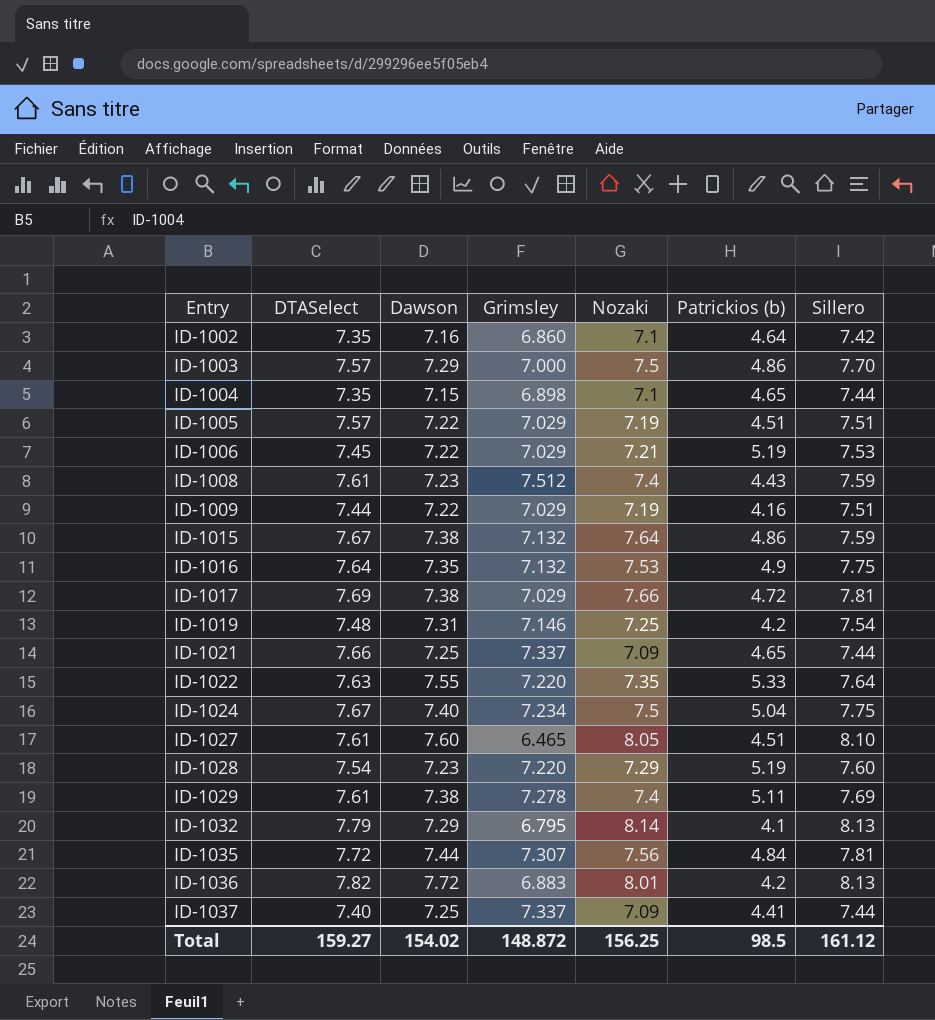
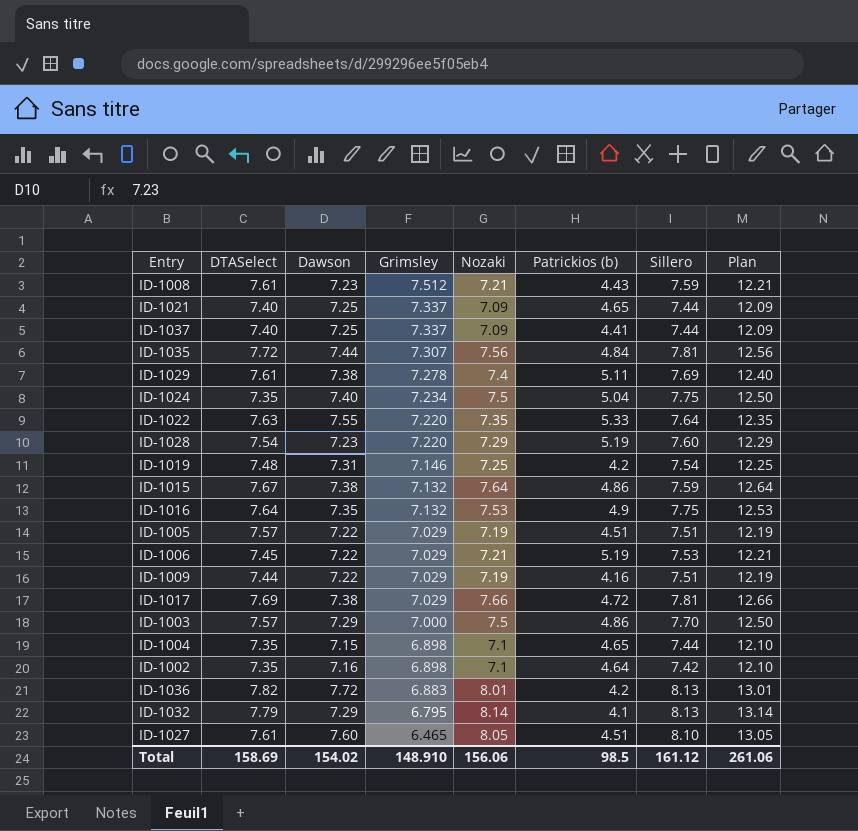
row order: Entry ascending -> Grimsley descending
column Plan | formula: none -> [Nozaki] + 5
ID-1008 | Nozaki: 7.4 -> 7.21
ID-1021 | DTASelect: 7.66 -> 7.40
ID-1024 | DTASelect: 7.67 -> 7.35
ID-1002 | Grimsley: 6.860 -> 6.898
Total | DTASelect: 159.27 -> 158.69
Total | Grimsley: 148.872 -> 148.910
Total | Nozaki: 156.25 -> 156.06

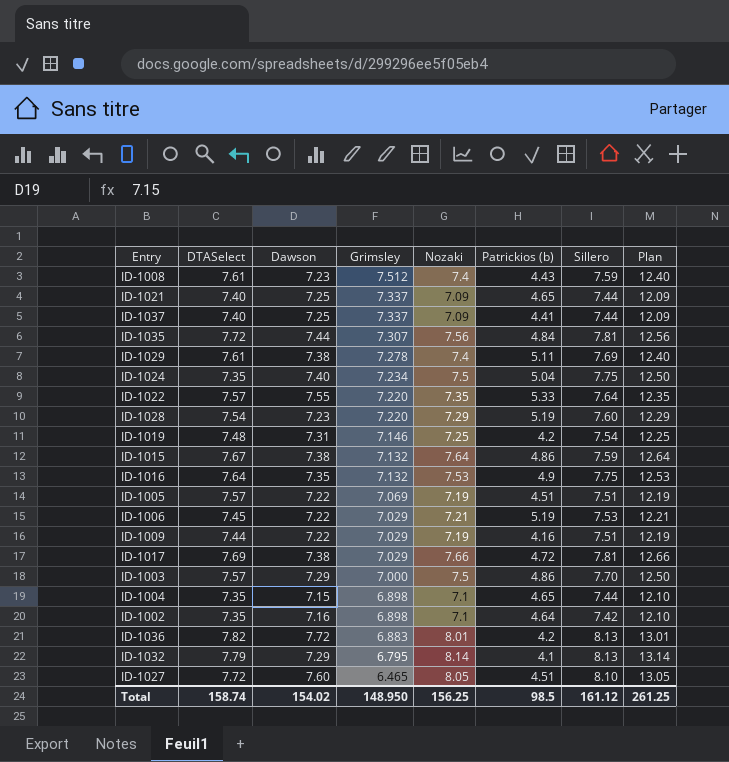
ID-1008 | Nozaki: 7.21 -> 7.4
ID-1008 | Plan: 12.21 -> 12.40
ID-1022 | DTASelect: 7.63 -> 7.57
ID-1005 | Grimsley: 7.029 -> 7.069
ID-1027 | DTASelect: 7.61 -> 7.72
Total | DTASelect: 158.69 -> 158.74
Total | Grimsley: 148.910 -> 148.950
Total | Nozaki: 156.06 -> 156.25
Total | Plan: 261.06 -> 261.25

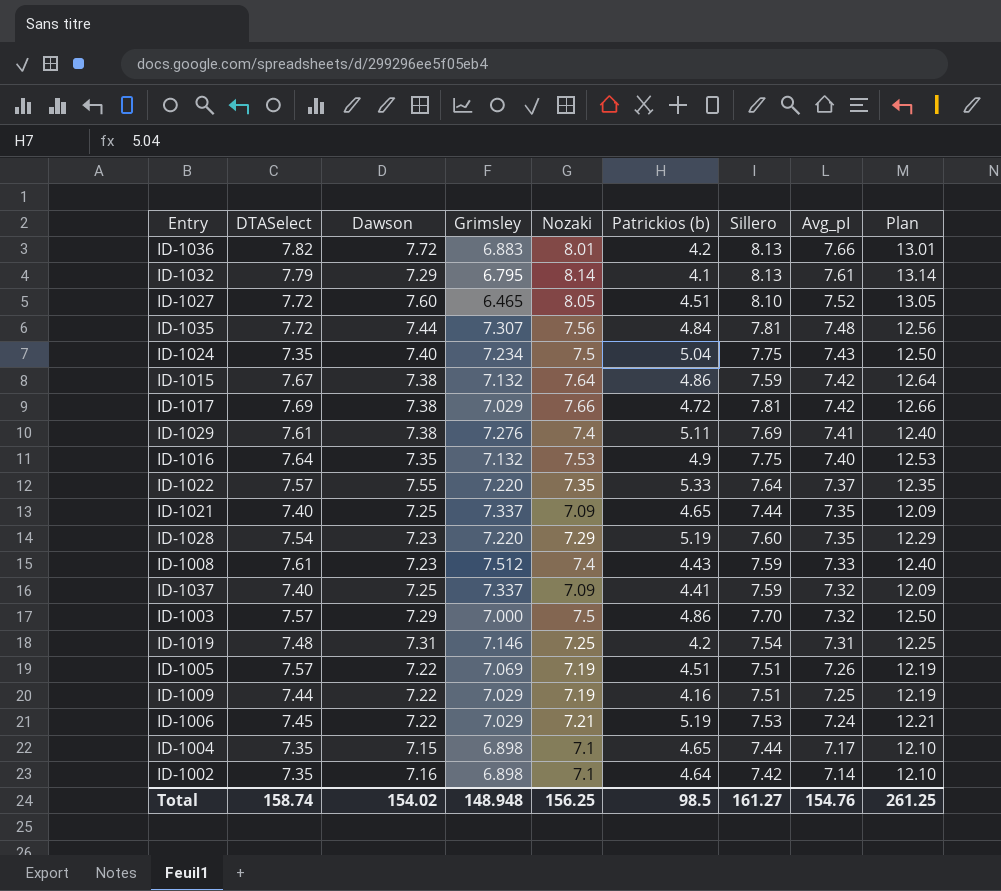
row order: Grimsley descending -> Avg_pI descending
column Avg_pI | position: none -> 8
ID-1029 | Grimsley: 7.278 -> 7.276
ID-1037 | Sillero: 7.44 -> 7.59
Total | Grimsley: 148.950 -> 148.948
Total | Sillero: 161.12 -> 161.27

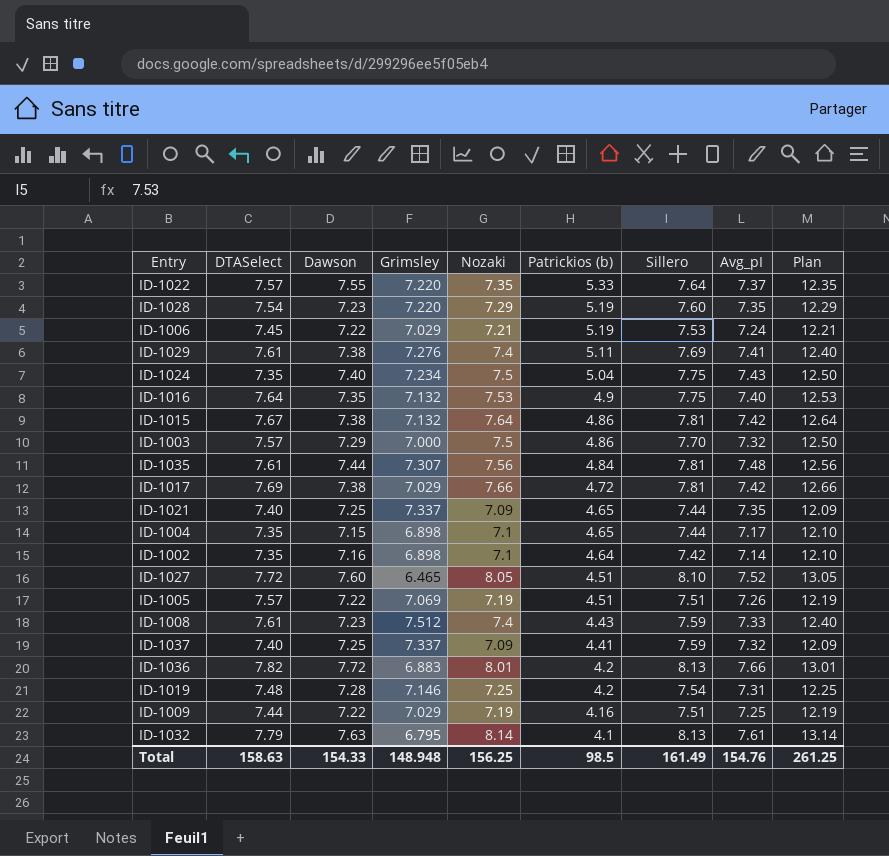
row order: Avg_pI descending -> Patrickios (b) descending
ID-1015 | Sillero: 7.59 -> 7.81
ID-1035 | DTASelect: 7.72 -> 7.61
ID-1019 | Dawson: 7.31 -> 7.28
ID-1032 | Dawson: 7.29 -> 7.63
Total | DTASelect: 158.74 -> 158.63
Total | Dawson: 154.02 -> 154.33
Total | Sillero: 161.27 -> 161.49

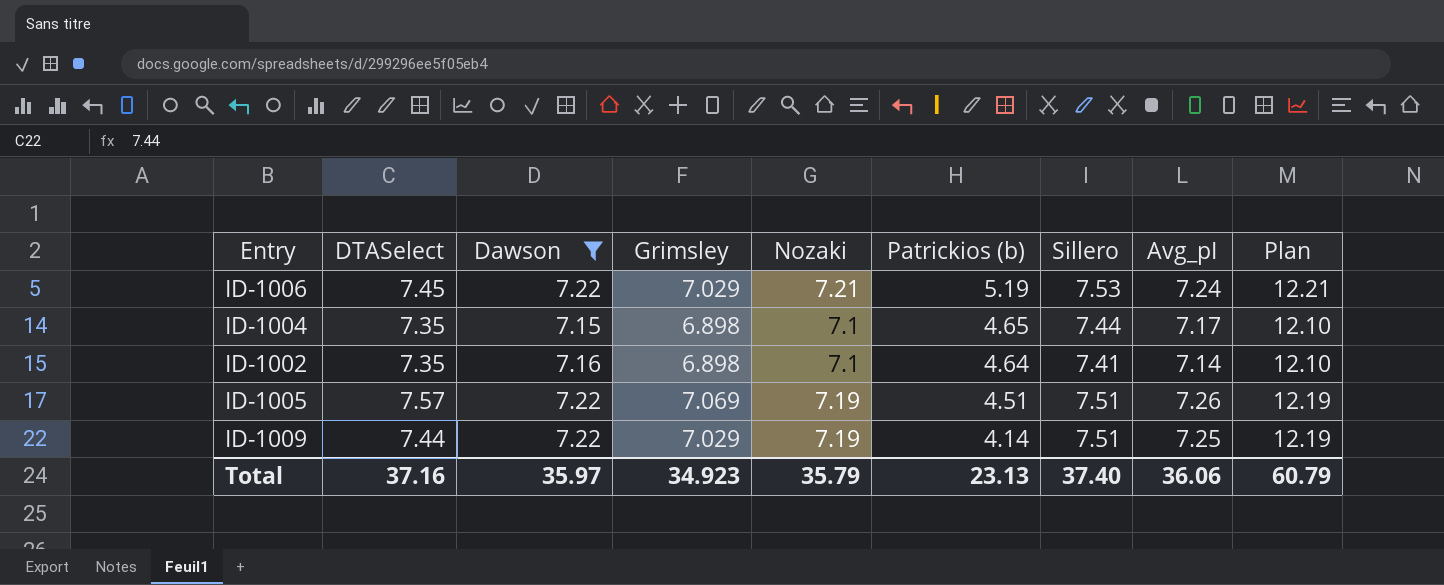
filter: none -> Dawson <= 7.22
ID-1002 | Sillero: 7.42 -> 7.41
ID-1009 | Patrickios (b): 4.16 -> 4.14
Total | DTASelect: 158.63 -> 37.16
Total | Dawson: 154.33 -> 35.97
Total | Grimsley: 148.948 -> 34.923
Total | Nozaki: 156.25 -> 35.79
Total | Patrickios (b): 98.5 -> 23.13
Total | Sillero: 161.49 -> 37.40
Total | Avg_pI: 154.76 -> 36.06
Total | Plan: 261.25 -> 60.79

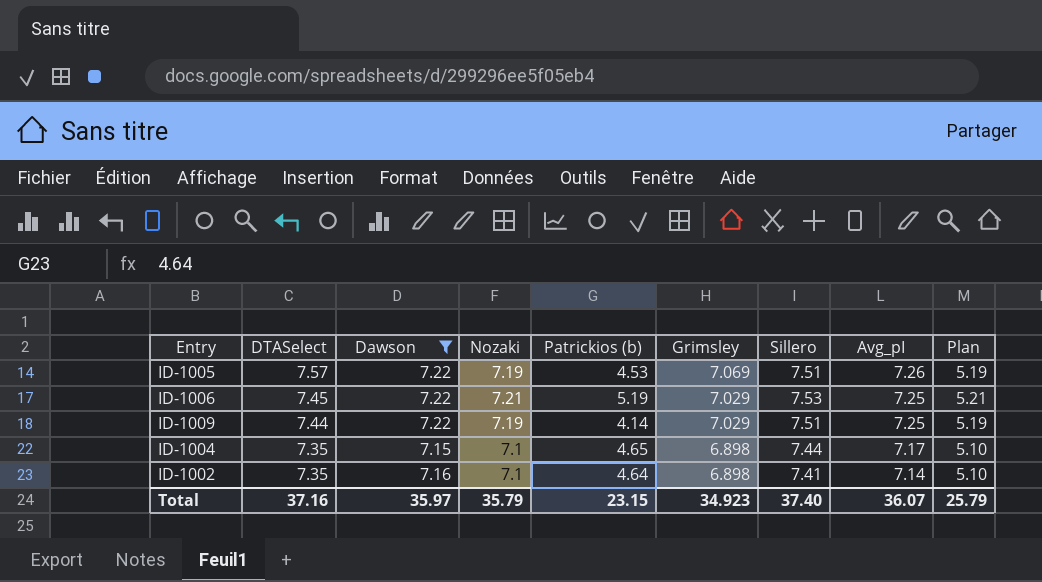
row order: Patrickios (b) descending -> DTASelect descending
column Grimsley | position: 4 -> 6
column Plan | formula: [Nozaki] + 5 -> [Nozaki] - 2
ID-1005 | Patrickios (b): 4.51 -> 4.53
ID-1006 | Avg_pI: 7.24 -> 7.25
Total | Patrickios (b): 23.13 -> 23.15
Total | Avg_pI: 36.06 -> 36.07
Total | Plan: 60.79 -> 25.79

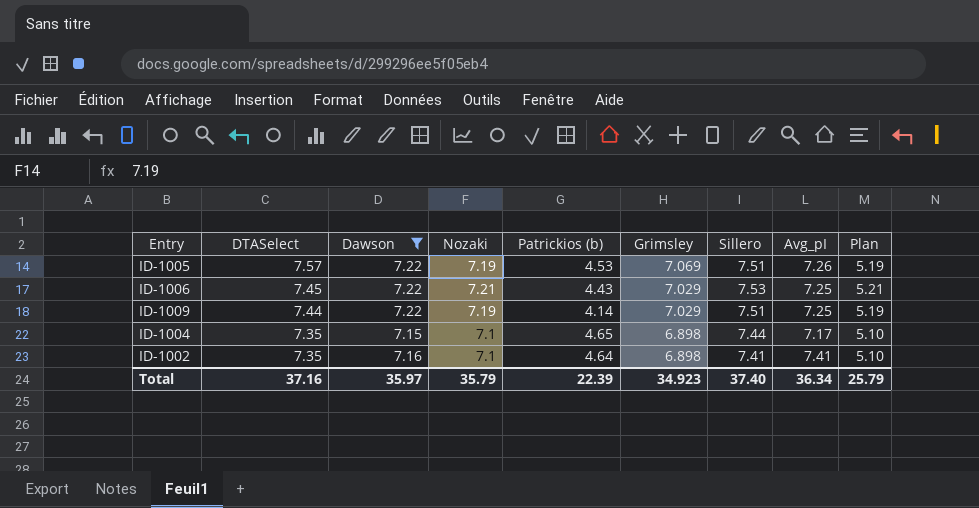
ID-1006 | Patrickios (b): 5.19 -> 4.43
ID-1002 | Avg_pI: 7.14 -> 7.41
Total | Patrickios (b): 23.15 -> 22.39
Total | Avg_pI: 36.07 -> 36.34

